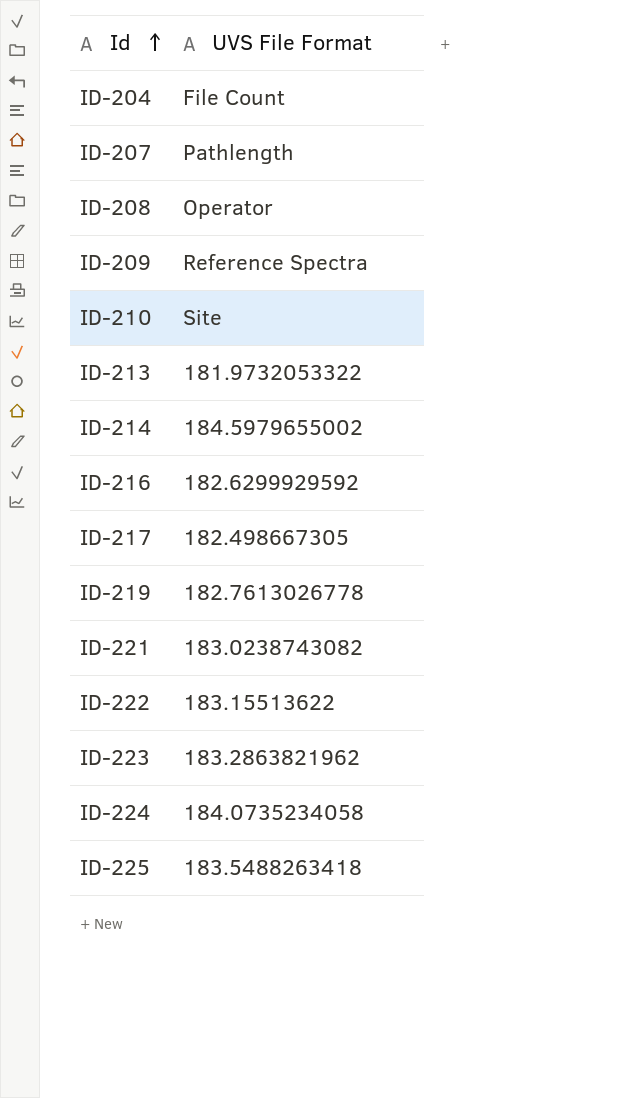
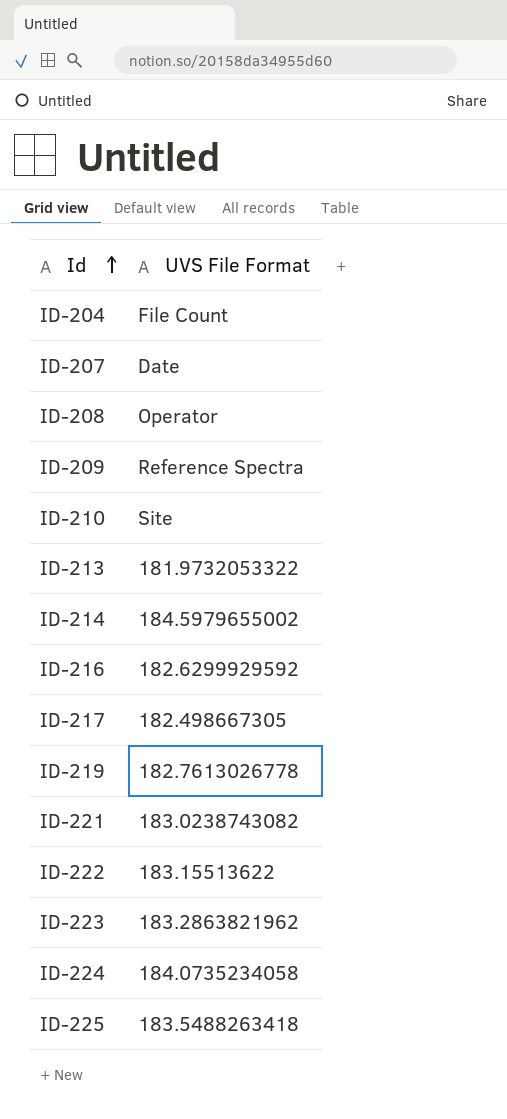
ID-207 | UVS File Format: Pathlength -> Date

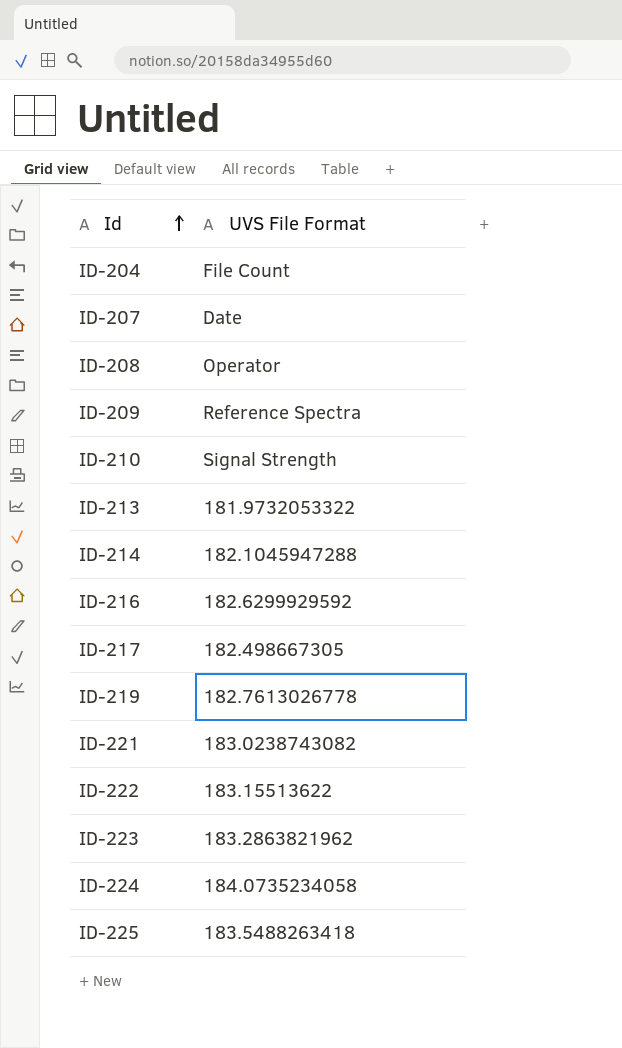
ID-210 | UVS File Format: Site -> Signal Strength
ID-214 | UVS File Format: 184.5979655002 -> 182.1045947288

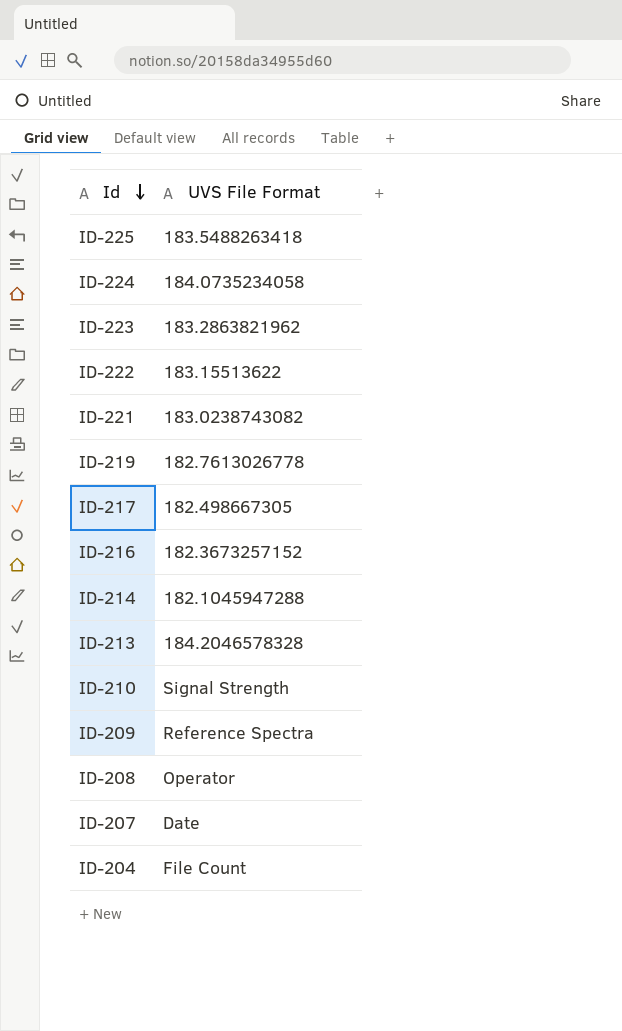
row order: Id ascending -> Id descending
ID-216 | UVS File Format: 182.6299929592 -> 182.3673257152
ID-213 | UVS File Format: 181.9732053322 -> 184.2046578328

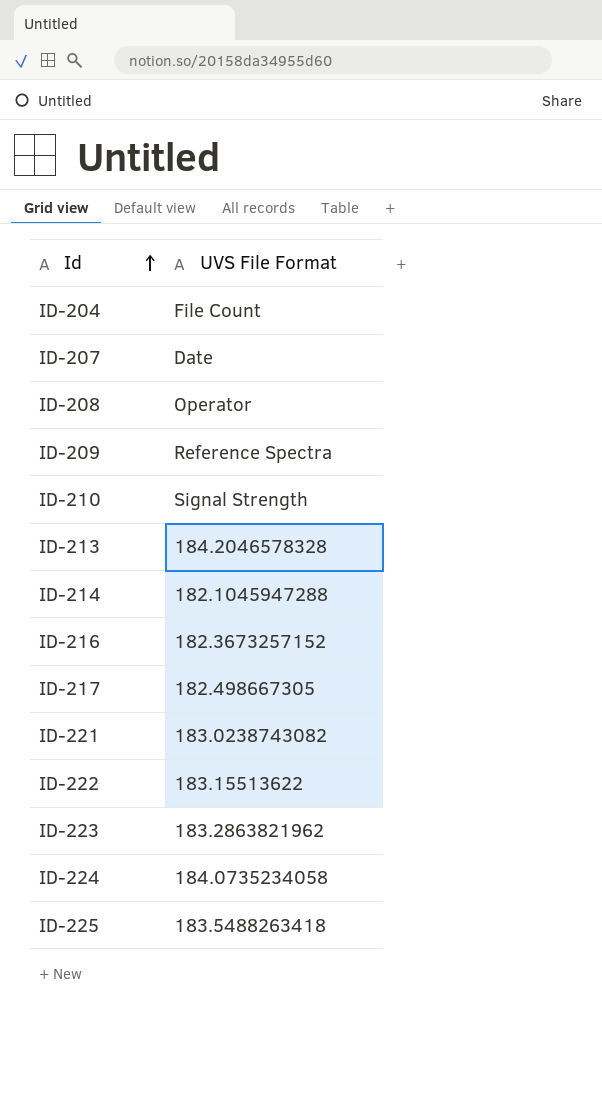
row order: Id descending -> Id ascending
row ID-219: 182.7613026778 -> none

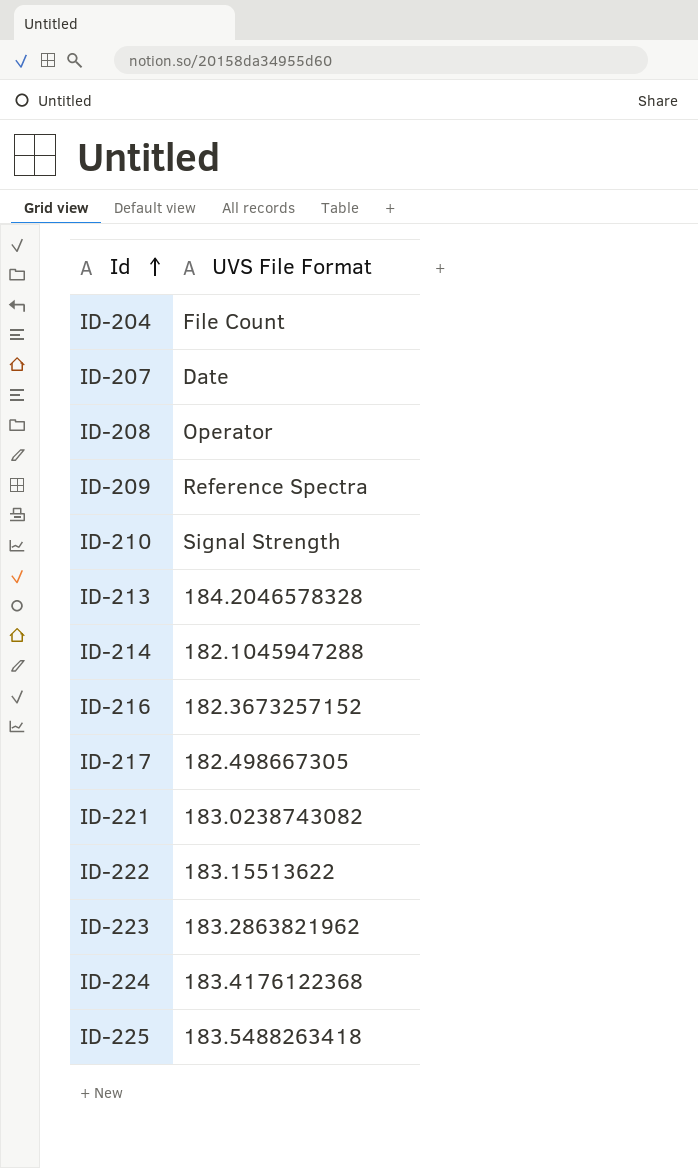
ID-224 | UVS File Format: 184.0735234058 -> 183.4176122368

